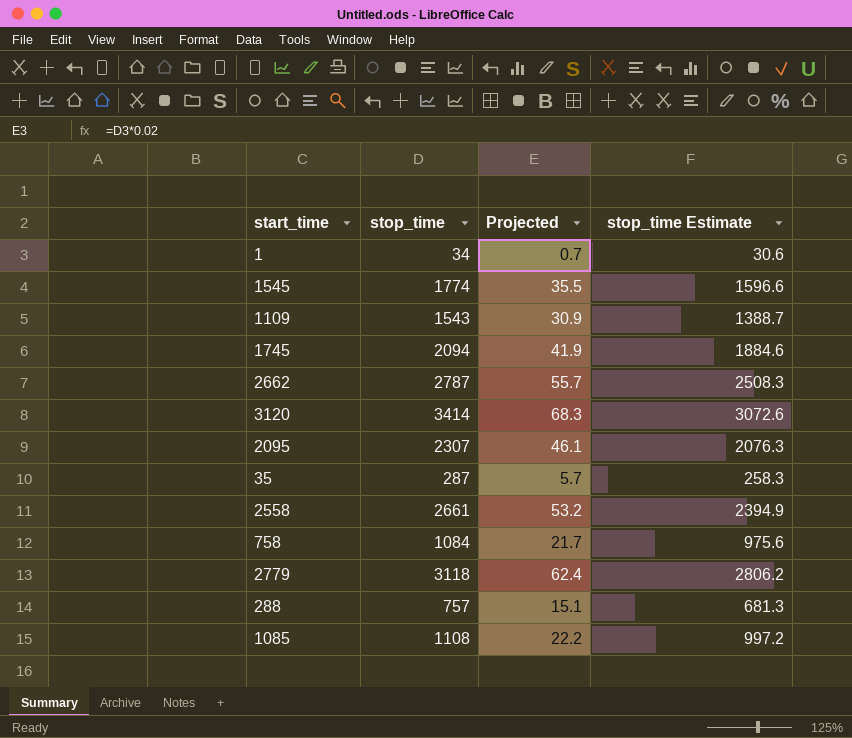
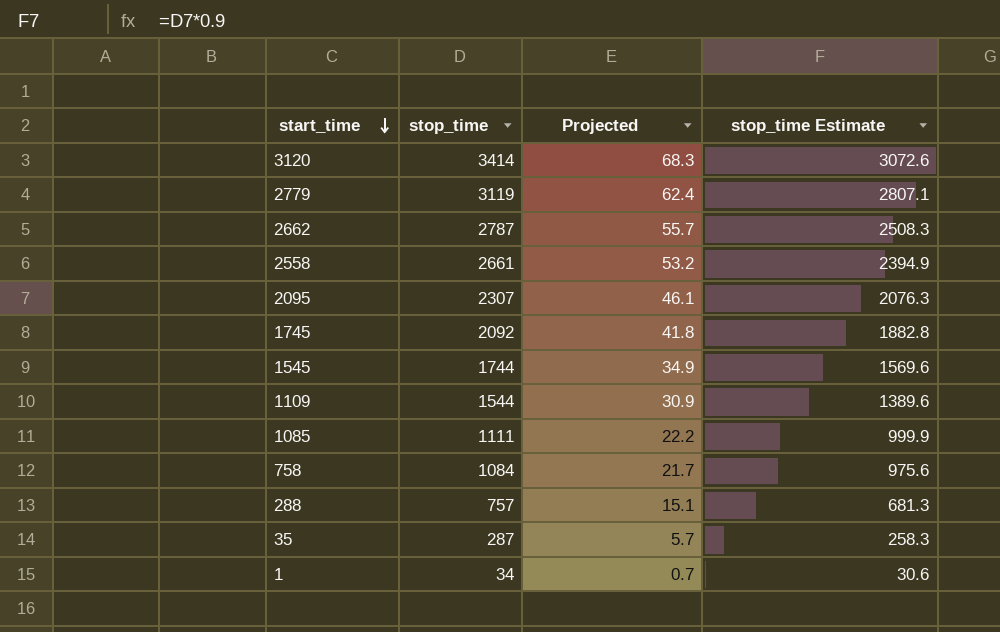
row order: none -> start_time descending
2779 | stop_time: 3118 -> 3119
2779 | stop_time Estimate: 2806.2 -> 2807.1
1745 | stop_time: 2094 -> 2092
1745 | Projected: 41.9 -> 41.8
1745 | stop_time Estimate: 1884.6 -> 1882.8
1545 | stop_time: 1774 -> 1744
1545 | Projected: 35.5 -> 34.9
1545 | stop_time Estimate: 1596.6 -> 1569.6
1109 | stop_time: 1543 -> 1544
1109 | stop_time Estimate: 1388.7 -> 1389.6
1085 | stop_time: 1108 -> 1111
1085 | stop_time Estimate: 997.2 -> 999.9

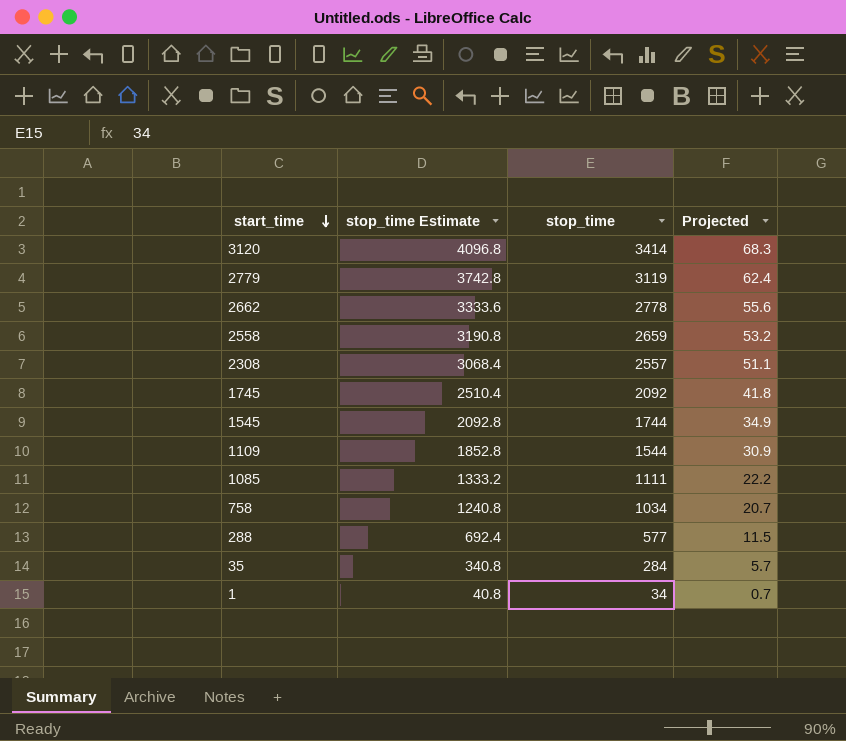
column stop_time Estimate | formula: [stop_time] * 0.9 -> [stop_time] * 1.2
column stop_time Estimate | position: 4 -> 2
row 2095: 2307 | 46.1 | 2076.3 -> none
2662 | stop_time: 2787 -> 2778
2662 | Projected: 55.7 -> 55.6
2558 | stop_time: 2661 -> 2659
row 2308: none -> 3068.4 | 2557 | 51.1
758 | stop_time: 1084 -> 1034
758 | Projected: 21.7 -> 20.7
288 | stop_time: 757 -> 577
288 | Projected: 15.1 -> 11.5
35 | stop_time: 287 -> 284

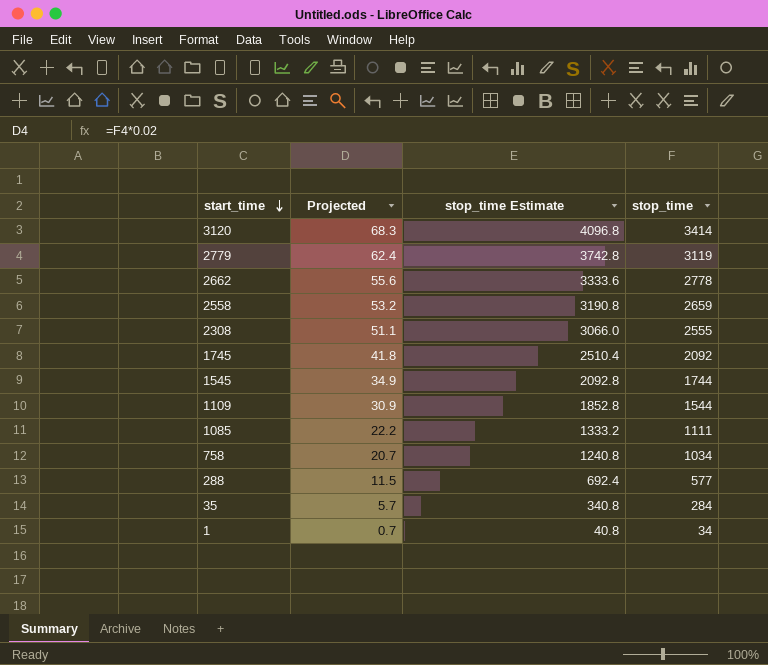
column Projected | position: 4 -> 2
2308 | stop_time Estimate: 3068.4 -> 3066.0
2308 | stop_time: 2557 -> 2555

